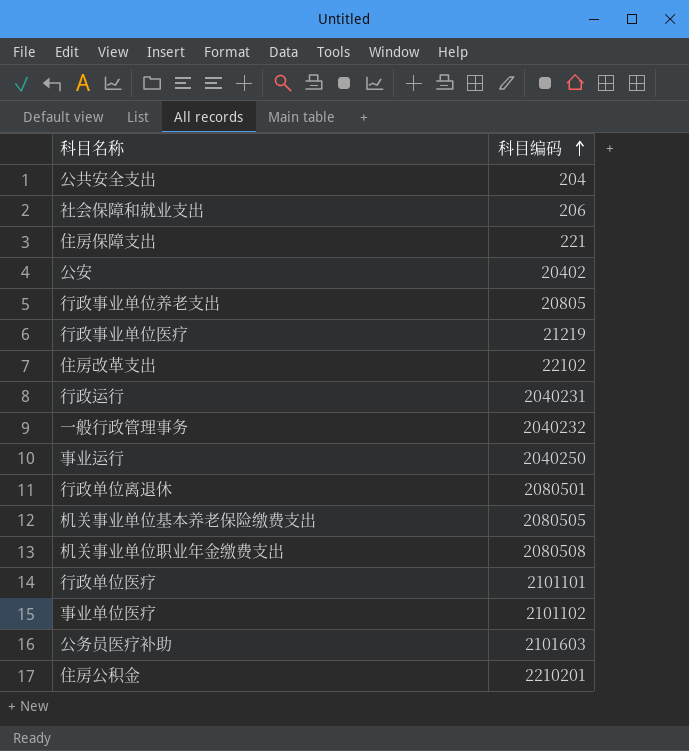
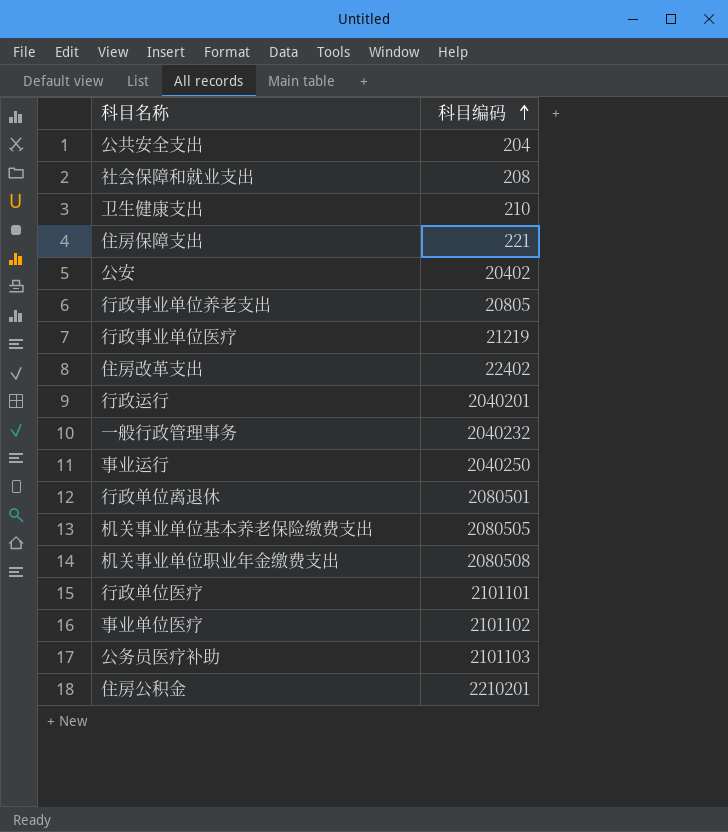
社会保障和就业支出 | 科目编码: 206 -> 208
row 卫生健康支出: none -> 210
住房改革支出 | 科目编码: 22102 -> 22402
行政运行 | 科目编码: 2040231 -> 2040201
公务员医疗补助 | 科目编码: 2101603 -> 2101103

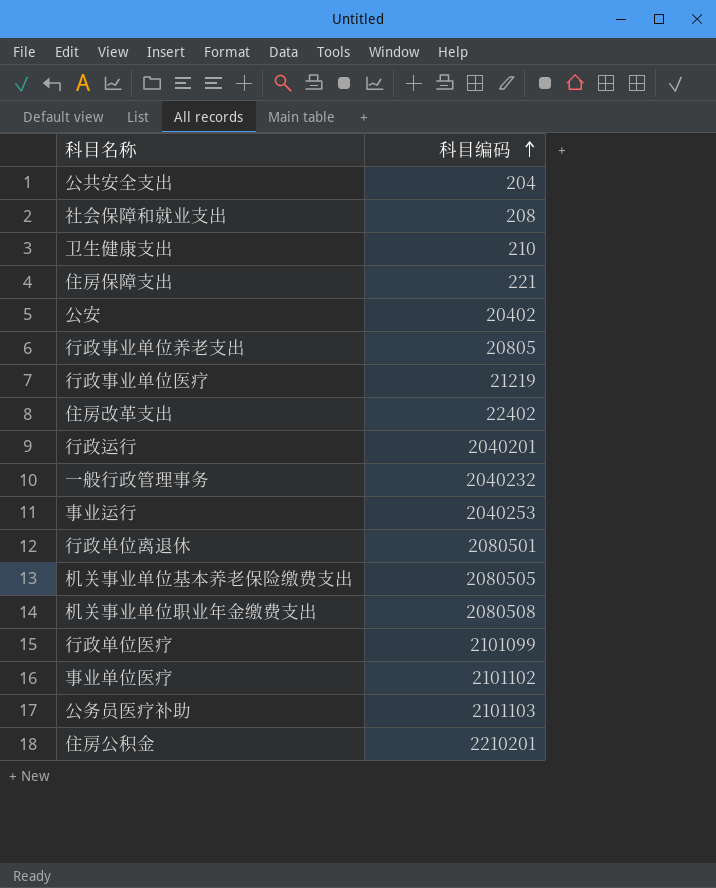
事业运行 | 科目编码: 2040250 -> 2040253
行政单位医疗 | 科目编码: 2101101 -> 2101099

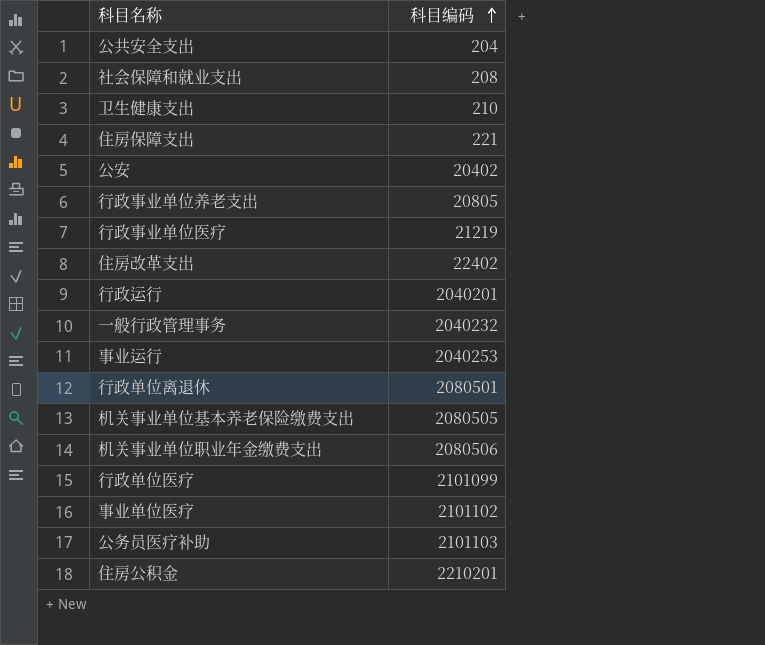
机关事业单位职业年金缴费支出 | 科目编码: 2080508 -> 2080506

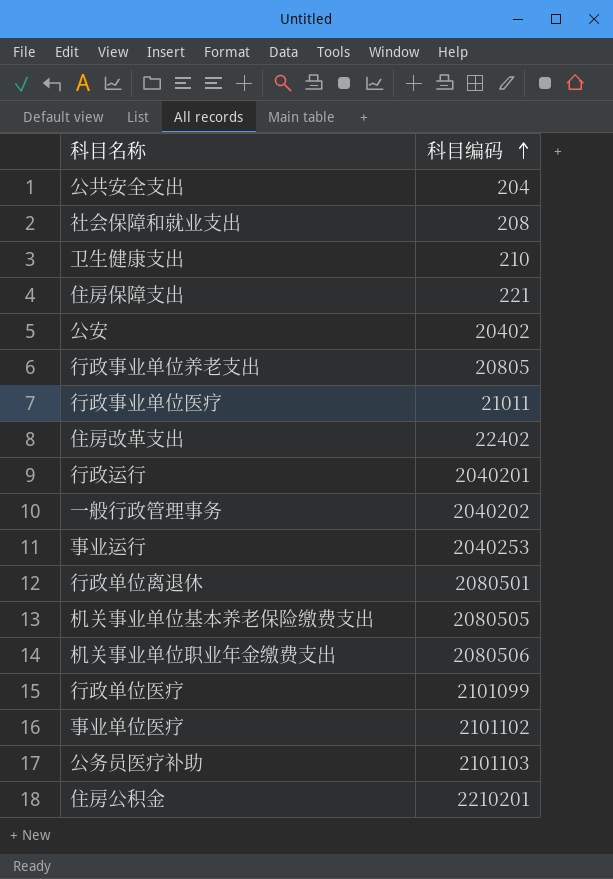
行政事业单位医疗 | 科目编码: 21219 -> 21011
一般行政管理事务 | 科目编码: 2040232 -> 2040202

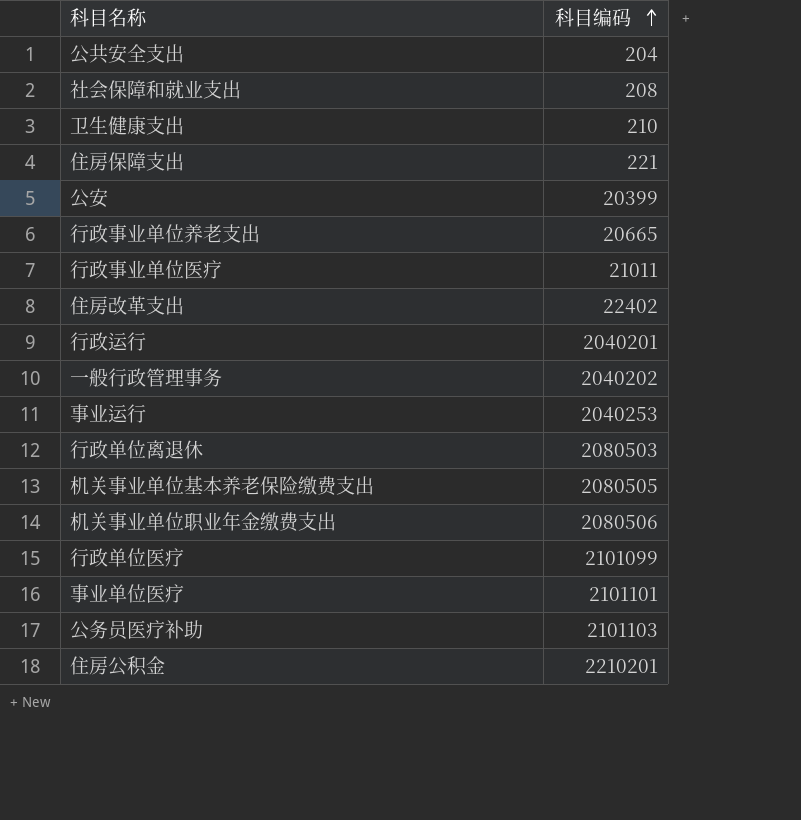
公安 | 科目编码: 20402 -> 20399
行政事业单位养老支出 | 科目编码: 20805 -> 20665
行政单位离退休 | 科目编码: 2080501 -> 2080503
事业单位医疗 | 科目编码: 2101102 -> 2101101

